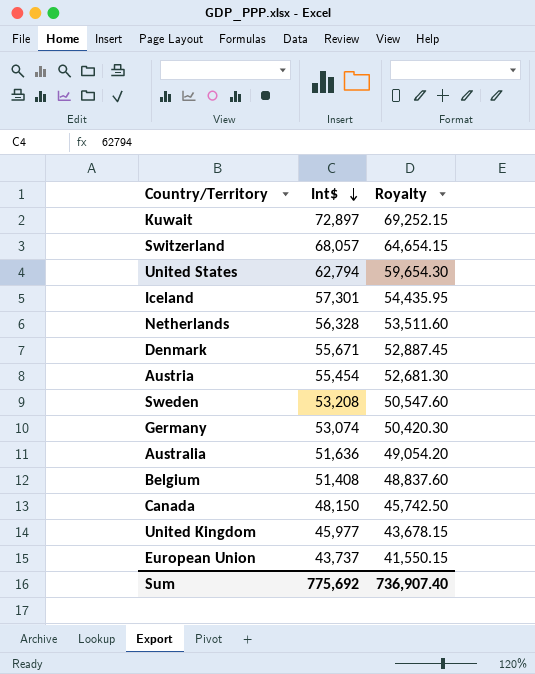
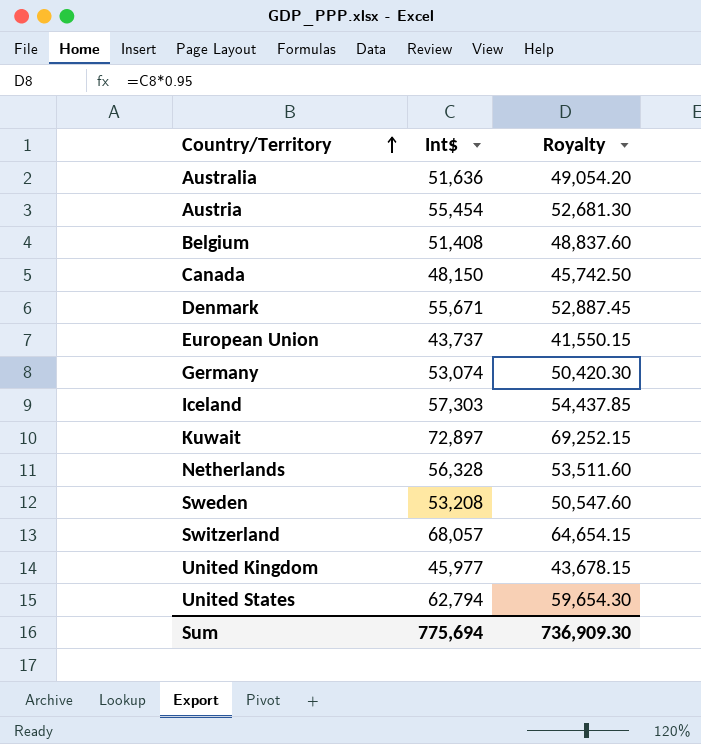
row order: Int$ descending -> Country/Territory ascending
Iceland | Int$: 57,301 -> 57,303
Iceland | Royalty: 54,435.95 -> 54,437.85
Sum | Int$: 775,692 -> 775,694
Sum | Royalty: 736,907.40 -> 736,909.30

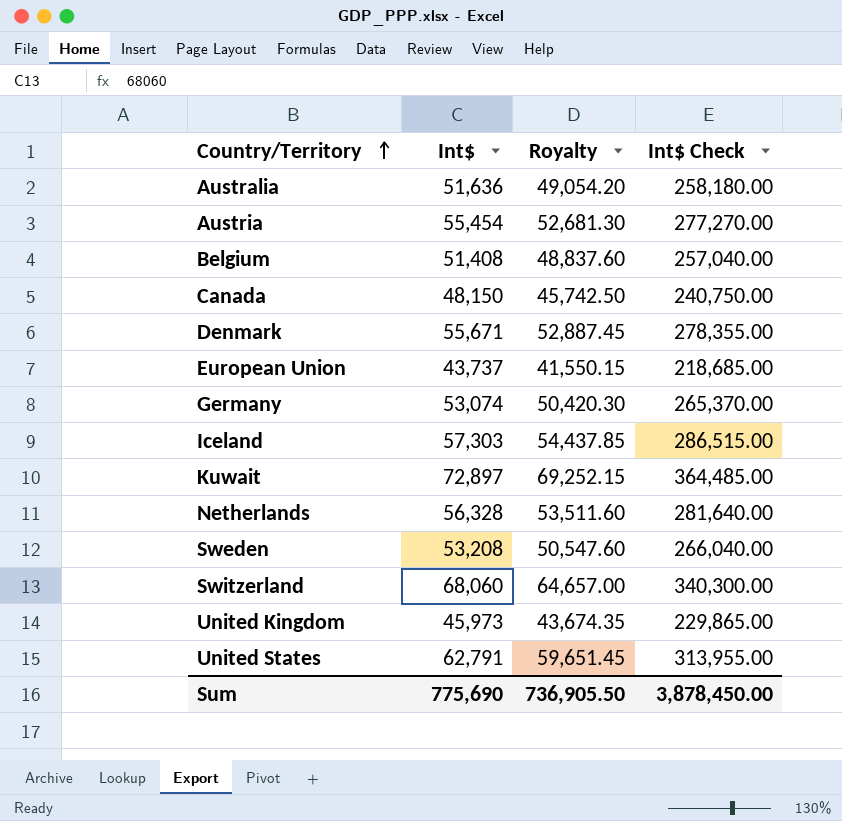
column Int$ Check | formula: none -> [Int$] * 5
Switzerland | Int$: 68,057 -> 68,060
Switzerland | Royalty: 64,654.15 -> 64,657.00
United Kingdom | Int$: 45,977 -> 45,973
United Kingdom | Royalty: 43,678.15 -> 43,674.35
United States | Int$: 62,794 -> 62,791
United States | Royalty: 59,654.30 -> 59,651.45
Sum | Int$: 775,694 -> 775,690
Sum | Royalty: 736,909.30 -> 736,905.50

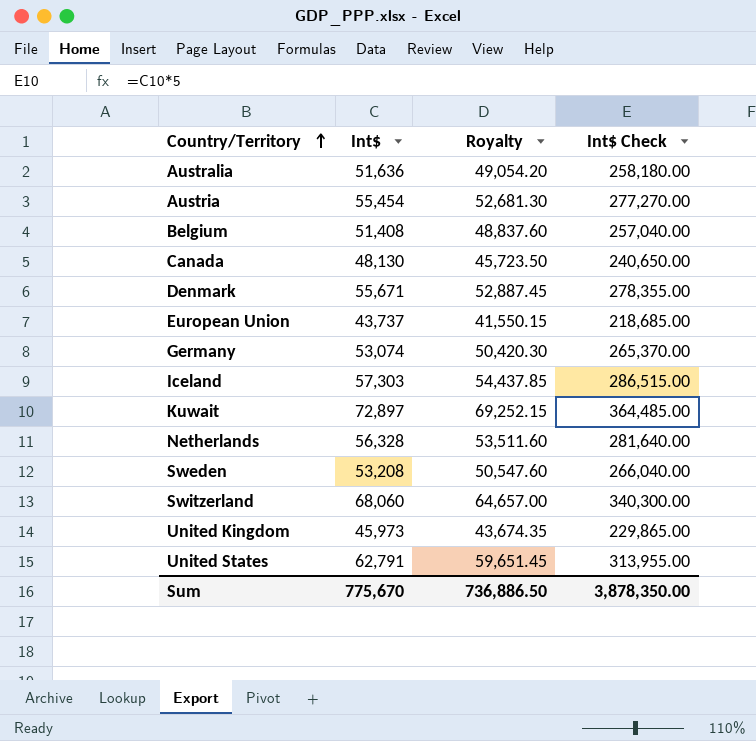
Canada | Int$: 48,150 -> 48,130
Canada | Royalty: 45,742.50 -> 45,723.50
Canada | Int$ Check: 240,750.00 -> 240,650.00
Sum | Int$: 775,690 -> 775,670
Sum | Royalty: 736,905.50 -> 736,886.50
Sum | Int$ Check: 3,878,450.00 -> 3,878,350.00

